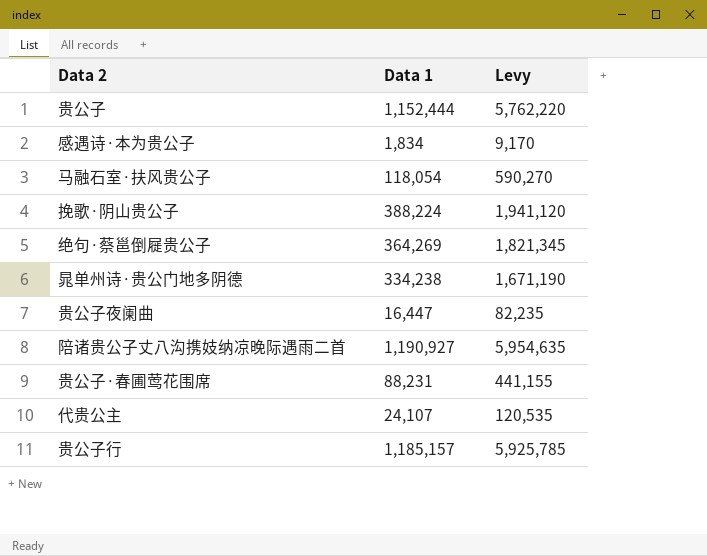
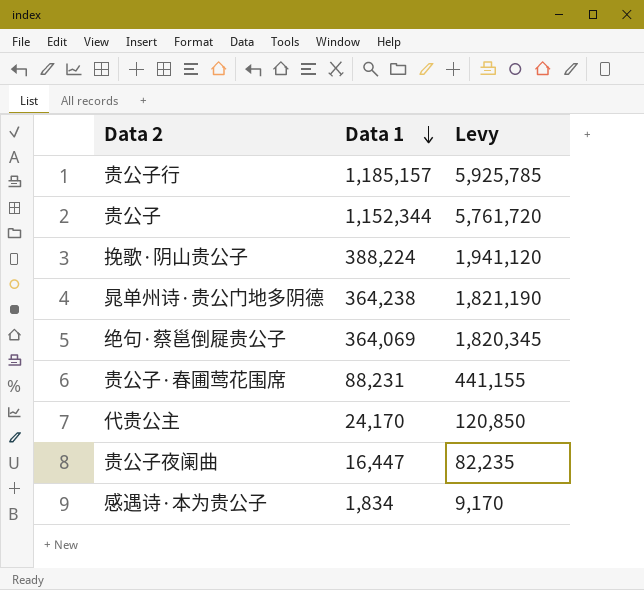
row order: none -> Data 1 descending
row 马融石室·扶风贵公子: 118,054 | 590,270 -> none
row 陪诸贵公子丈八沟携妓纳凉晚际遇雨二首: 1,190,927 | 5,954,635 -> none
贵公子 | Data 1: 1,152,444 -> 1,152,344
贵公子 | Levy: 5,762,220 -> 5,761,720
晁单州诗·贵公门地多阴德 | Data 1: 334,238 -> 364,238
晁单州诗·贵公门地多阴德 | Levy: 1,671,190 -> 1,821,190
绝句·蔡邕倒屣贵公子 | Data 1: 364,269 -> 364,069
绝句·蔡邕倒屣贵公子 | Levy: 1,821,345 -> 1,820,345
代贵公主 | Data 1: 24,107 -> 24,170
代贵公主 | Levy: 120,535 -> 120,850

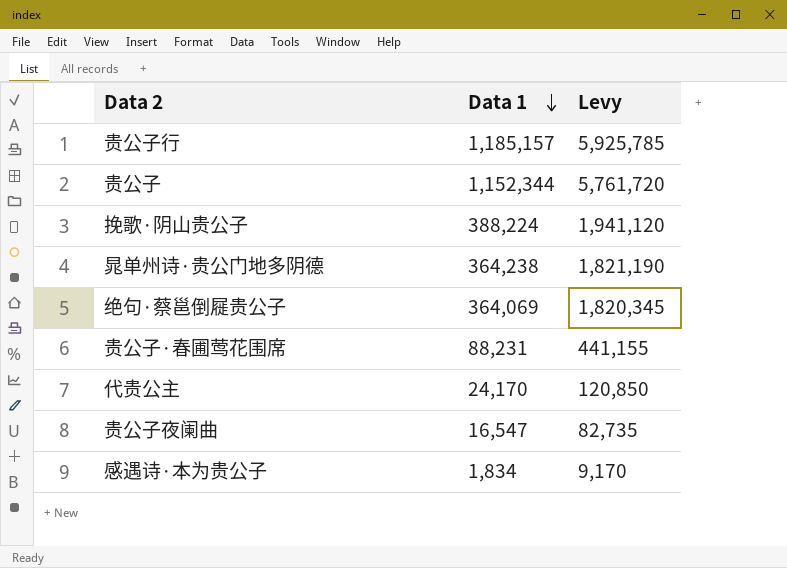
贵公子夜阑曲 | Data 1: 16,447 -> 16,547
贵公子夜阑曲 | Levy: 82,235 -> 82,735

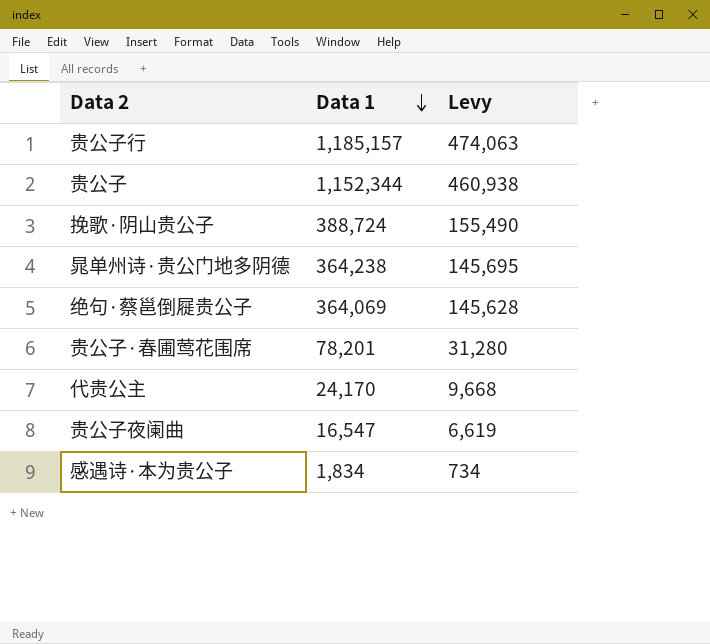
column Levy | formula: [Data 1] * 5 -> [Data 1] * 0.4
挽歌·阴山贵公子 | Data 1: 388,224 -> 388,724
贵公子·春圃莺花围席 | Data 1: 88,231 -> 78,201

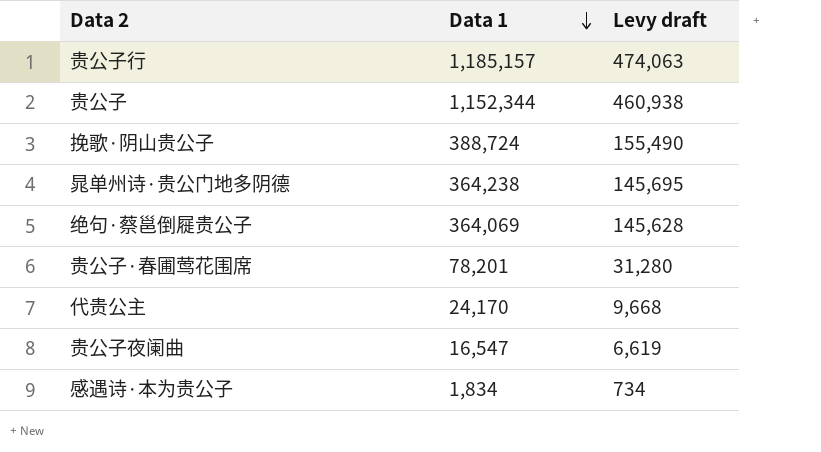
column name: Levy -> Levy draft

